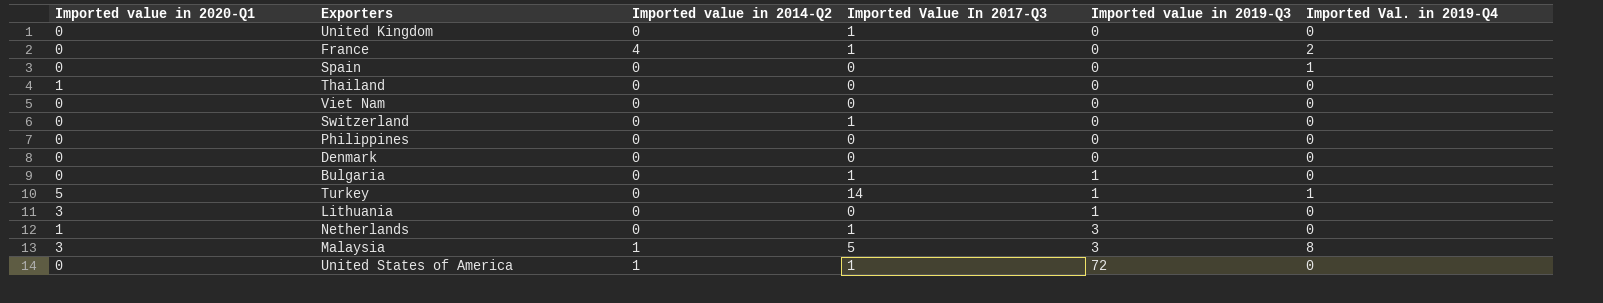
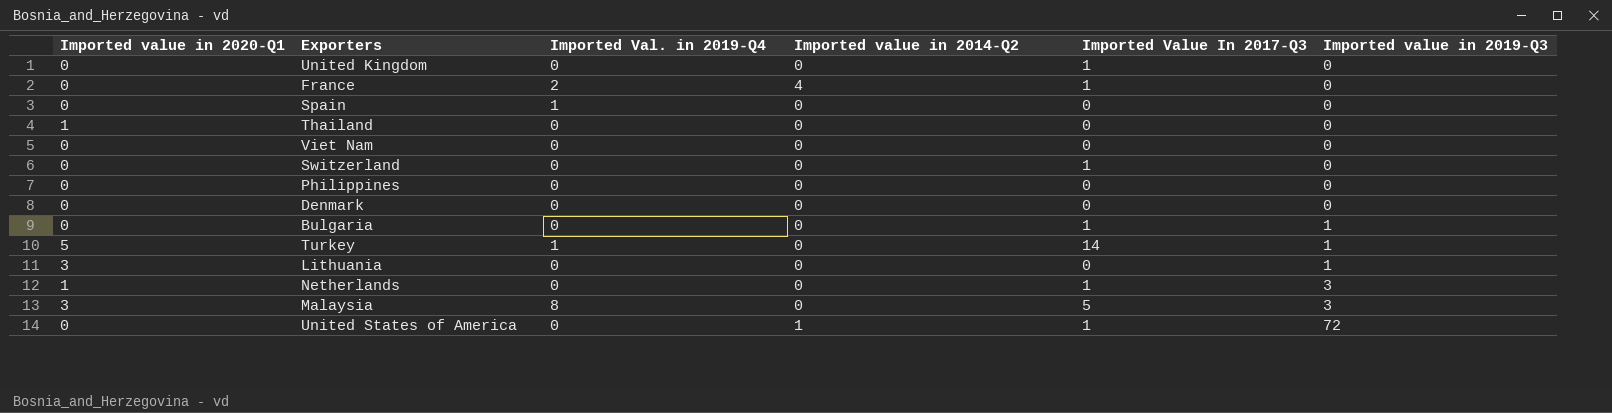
column Imported Val. in 2019-Q4 | position: 6 -> 3
Malaysia | Imported value in 2014-Q2: 1 -> 0

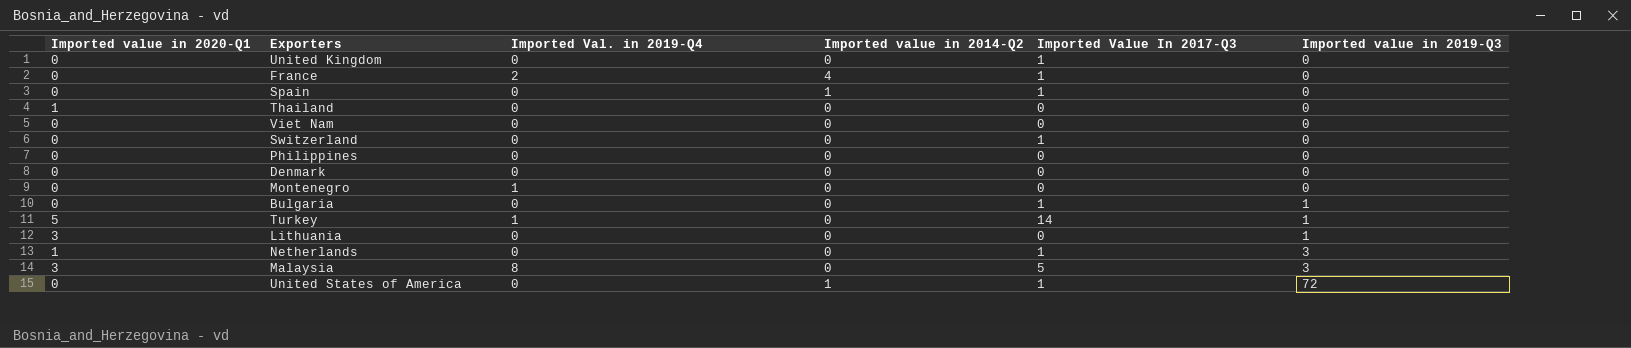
Spain | Imported Val. in 2019-Q4: 1 -> 0
Spain | Imported value in 2014-Q2: 0 -> 1
Spain | Imported Value In 2017-Q3: 0 -> 1
row Montenegro: none -> 0 | 1 | 0 | 0 | 0

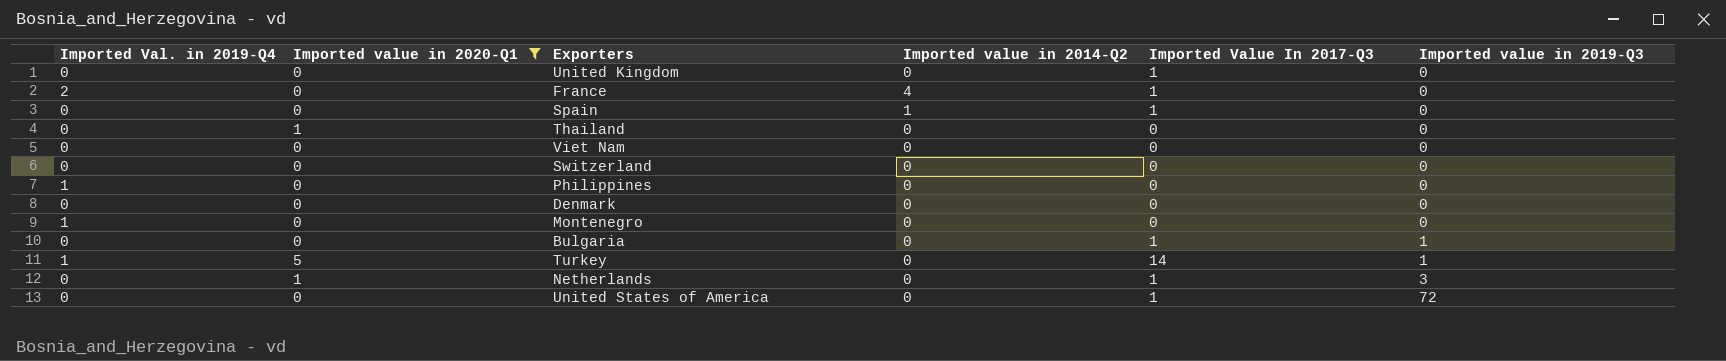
filter: none -> Imported value in 2020-Q1 != 3
column Imported Val. in 2019-Q4 | position: 3 -> 1
Switzerland | Imported Value In 2017-Q3: 1 -> 0
Philippines | Imported Val. in 2019-Q4: 0 -> 1
United States of America | Imported value in 2014-Q2: 1 -> 0

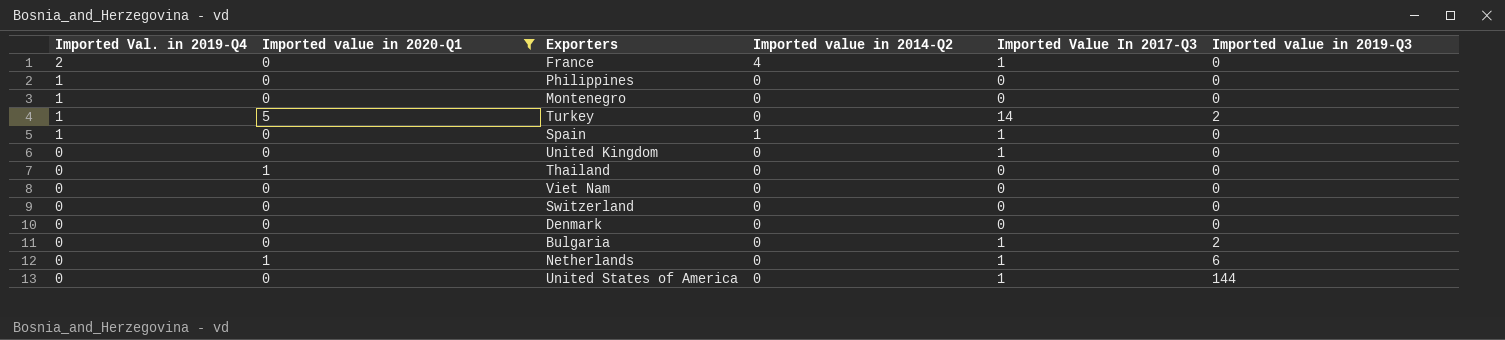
row order: Imported value in 2019-Q3 ascending -> Imported Val. in 2019-Q4 descending
Turkey | Imported value in 2019-Q3: 1 -> 2
Spain | Imported Val. in 2019-Q4: 0 -> 1
Bulgaria | Imported value in 2019-Q3: 1 -> 2
Netherlands | Imported value in 2019-Q3: 3 -> 6
United States of America | Imported value in 2019-Q3: 72 -> 144

